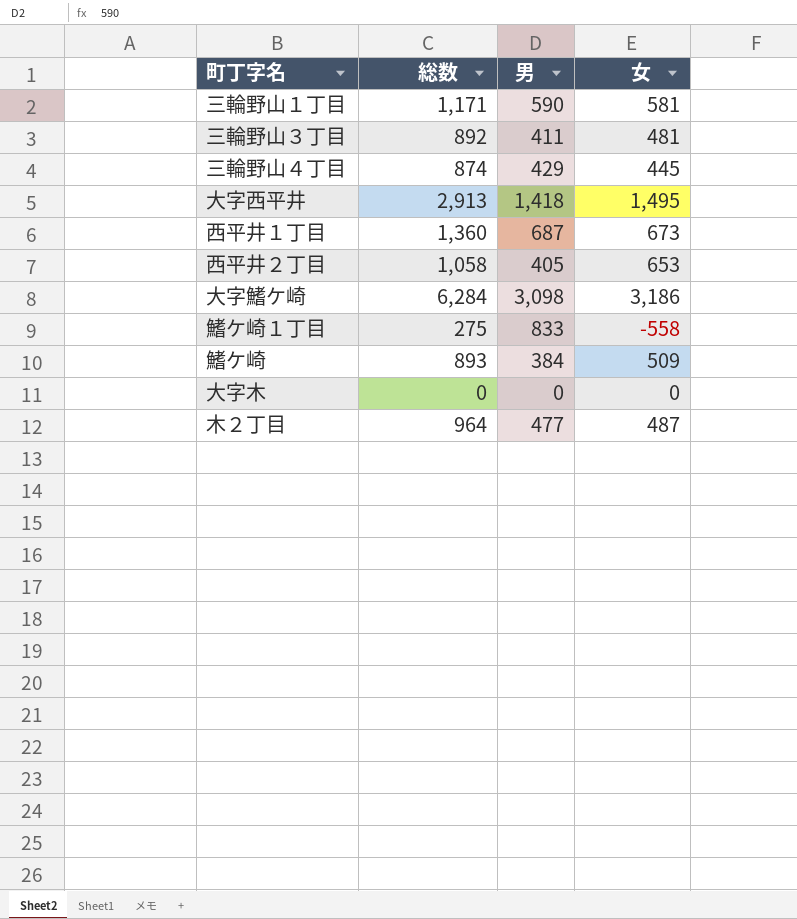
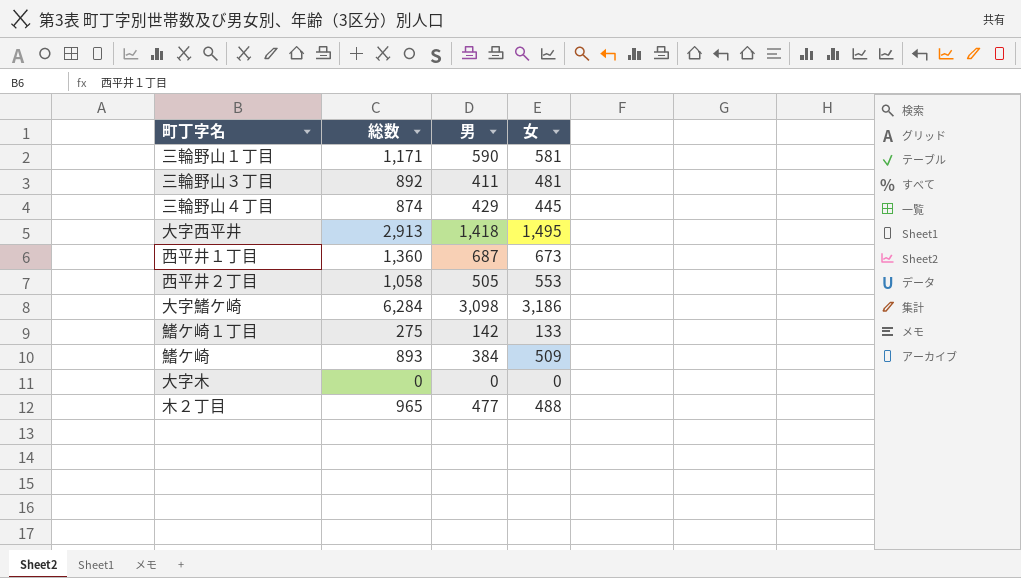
西平井２丁目 | 男: 405 -> 505
西平井２丁目 | 女: 653 -> 553
鰭ケ崎１丁目 | 男: 833 -> 142
鰭ケ崎１丁目 | 女: -558 -> 133
木２丁目 | 総数: 964 -> 965
木２丁目 | 女: 487 -> 488

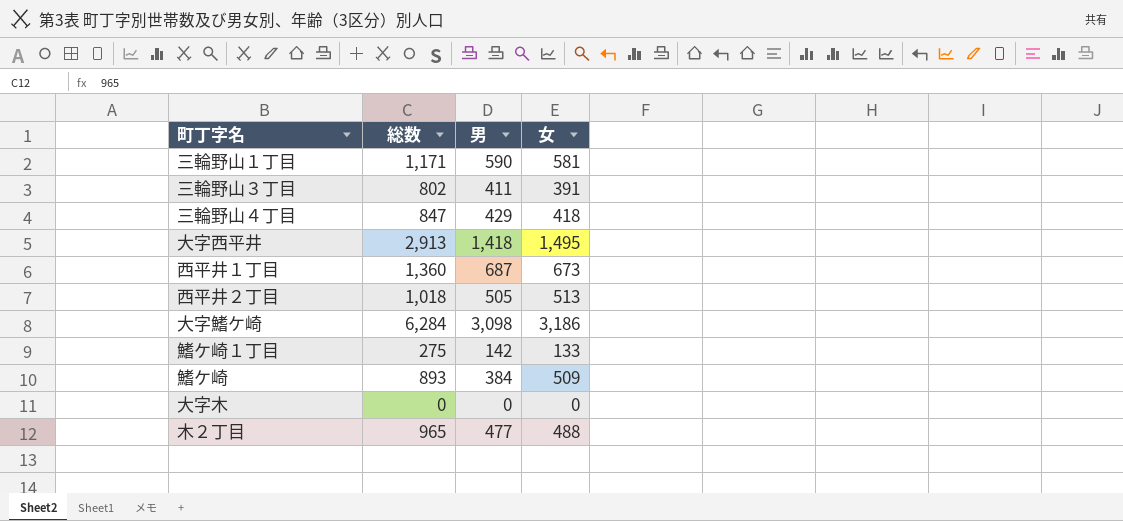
三輪野山３丁目 | 総数: 892 -> 802
三輪野山３丁目 | 女: 481 -> 391
三輪野山４丁目 | 総数: 874 -> 847
三輪野山４丁目 | 女: 445 -> 418
西平井２丁目 | 総数: 1,058 -> 1,018
西平井２丁目 | 女: 553 -> 513

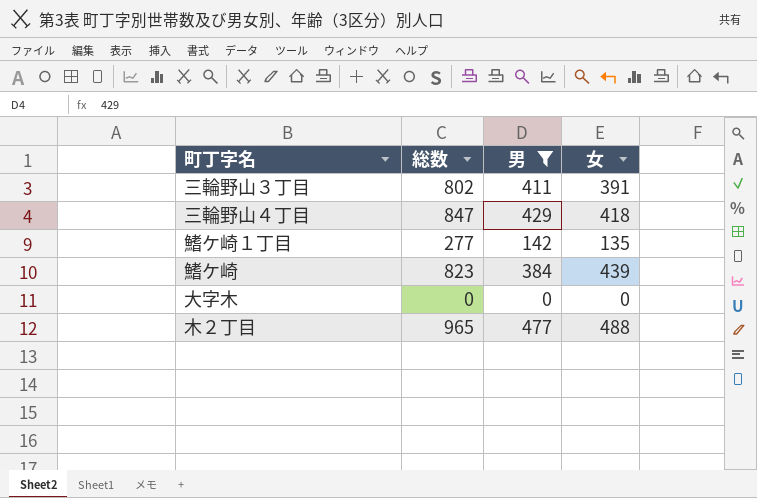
filter: none -> 男 <= 477
鰭ケ崎１丁目 | 総数: 275 -> 277
鰭ケ崎１丁目 | 女: 133 -> 135
鰭ケ崎 | 総数: 893 -> 823
鰭ケ崎 | 女: 509 -> 439

